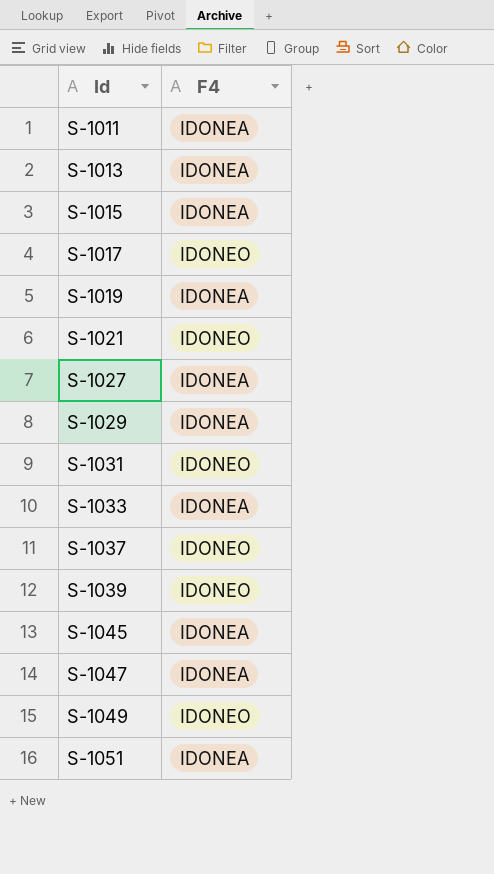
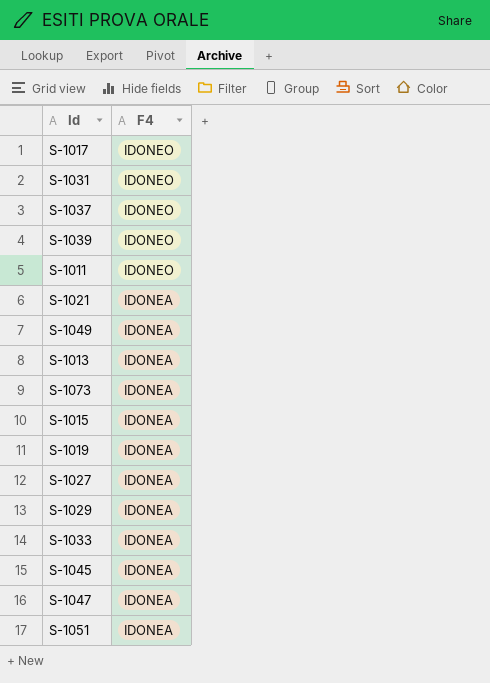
row order: Id ascending -> F4 descending
S-1011 | F4: IDONEA -> IDONEO
S-1021 | F4: IDONEO -> IDONEA
S-1049 | F4: IDONEO -> IDONEA
row S-1073: none -> IDONEA

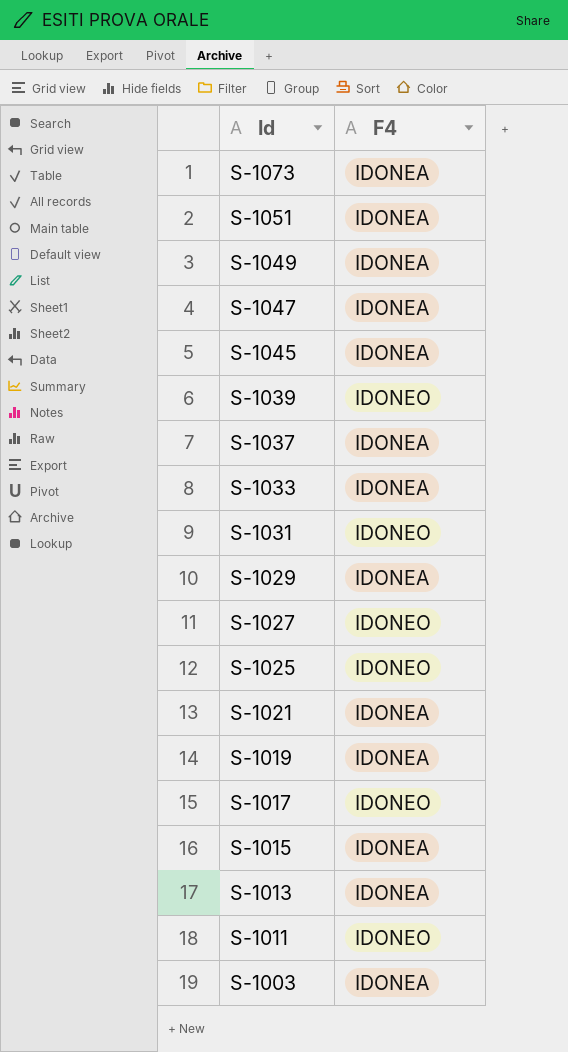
row order: F4 descending -> Id descending
S-1037 | F4: IDONEO -> IDONEA
S-1027 | F4: IDONEA -> IDONEO
row S-1025: none -> IDONEO
row S-1003: none -> IDONEA

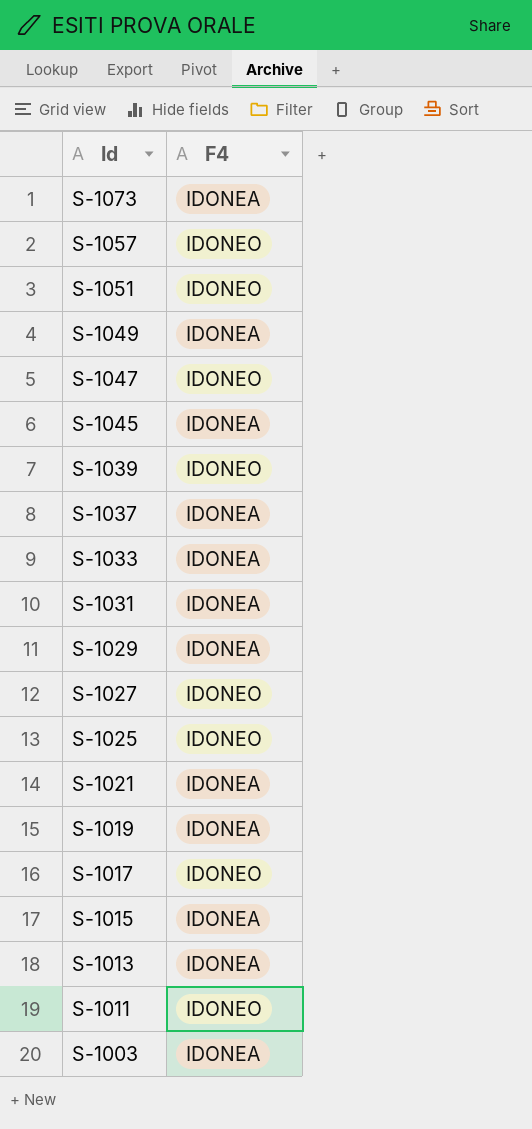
row S-1057: none -> IDONEO
S-1051 | F4: IDONEA -> IDONEO
S-1047 | F4: IDONEA -> IDONEO
S-1031 | F4: IDONEO -> IDONEA

